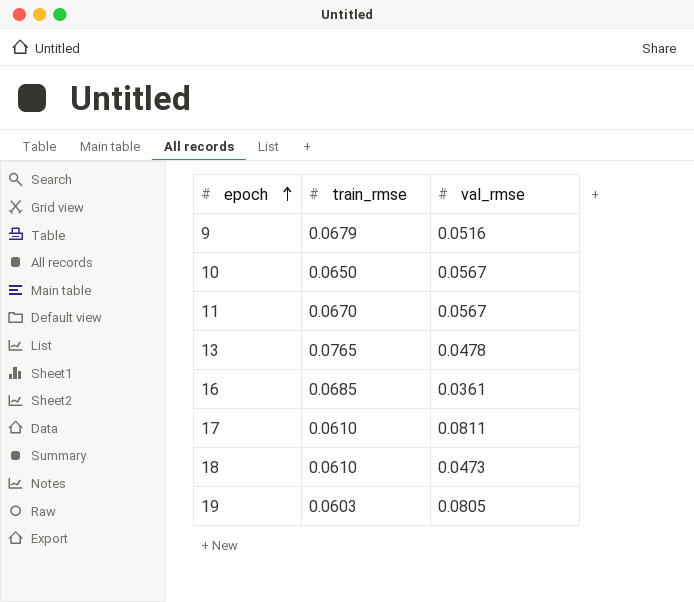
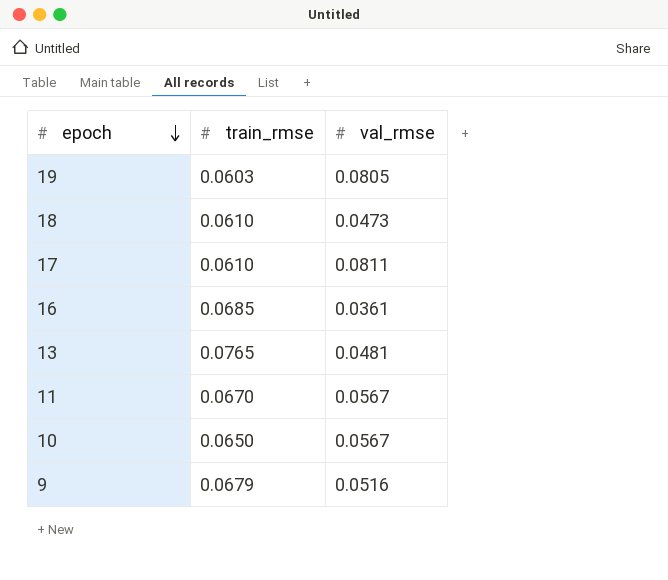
row order: epoch ascending -> epoch descending
13 | val_rmse: 0.0478 -> 0.0481

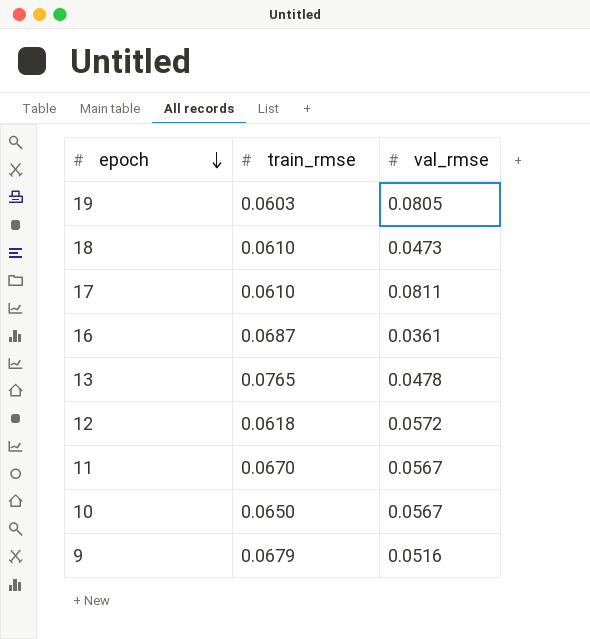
16 | train_rmse: 0.0685 -> 0.0687
13 | val_rmse: 0.0481 -> 0.0478
row 12: none -> 0.0618 | 0.0572

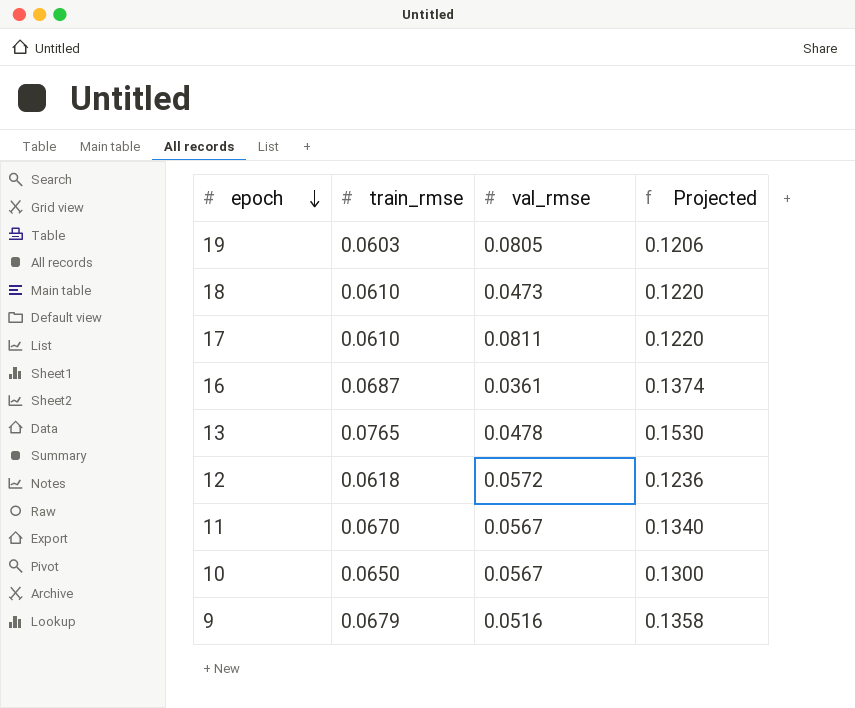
column Projected | formula: none -> [train_rmse] * 2

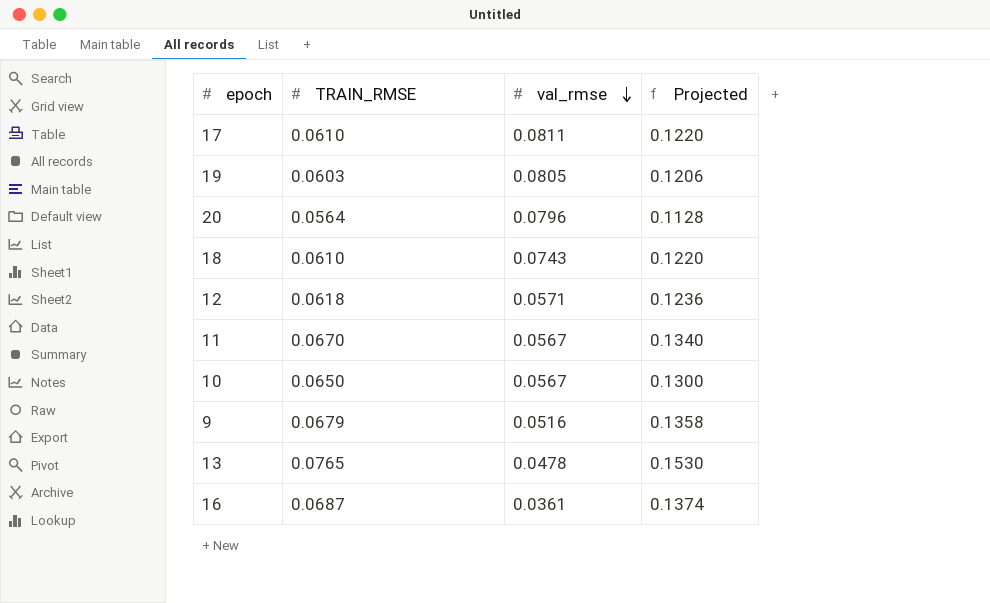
row order: epoch descending -> val_rmse descending
column name: train_rmse -> TRAIN_RMSE
row 20: none -> 0.0564 | 0.0796 | 0.1128
18 | val_rmse: 0.0473 -> 0.0743
12 | val_rmse: 0.0572 -> 0.0571

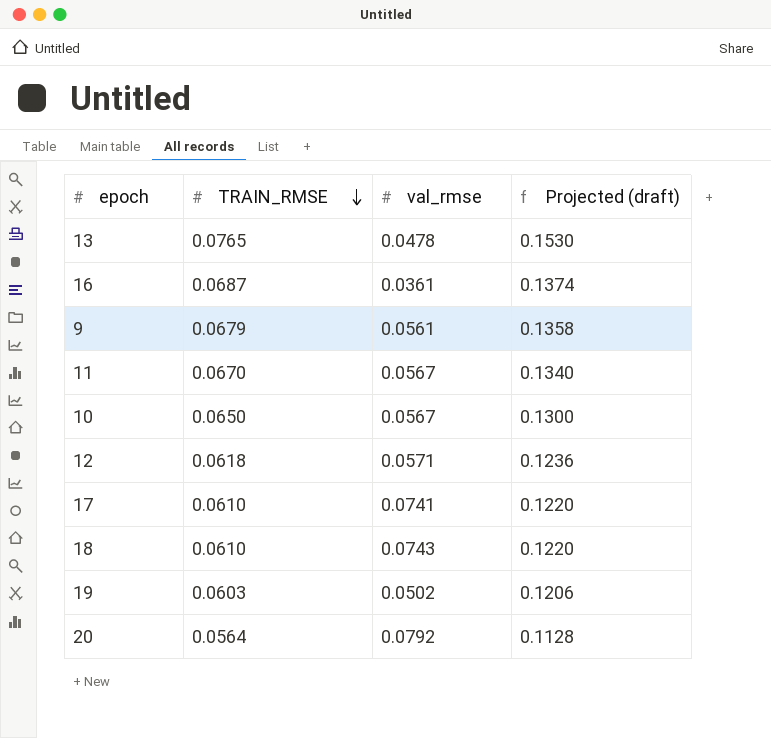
row order: val_rmse descending -> TRAIN_RMSE descending
column name: Projected -> Projected (draft)
9 | val_rmse: 0.0516 -> 0.0561
17 | val_rmse: 0.0811 -> 0.0741
19 | val_rmse: 0.0805 -> 0.0502
20 | val_rmse: 0.0796 -> 0.0792

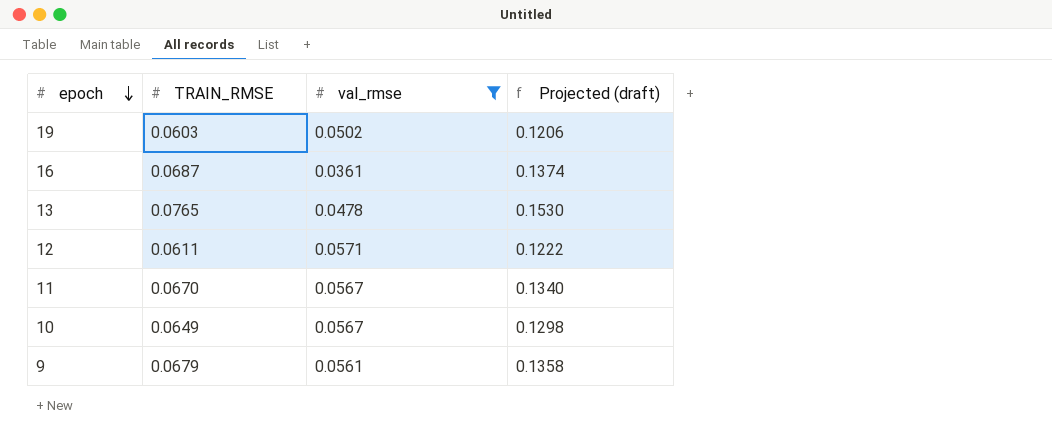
filter: none -> val_rmse <= 0.0571
row order: TRAIN_RMSE descending -> epoch descending
12 | TRAIN_RMSE: 0.0618 -> 0.0611
12 | Projected (draft): 0.1236 -> 0.1222
10 | TRAIN_RMSE: 0.0650 -> 0.0649
10 | Projected (draft): 0.1300 -> 0.1298

